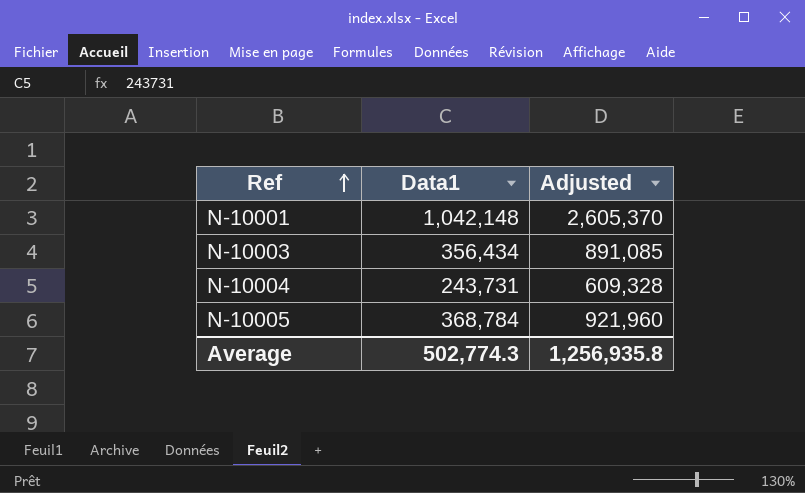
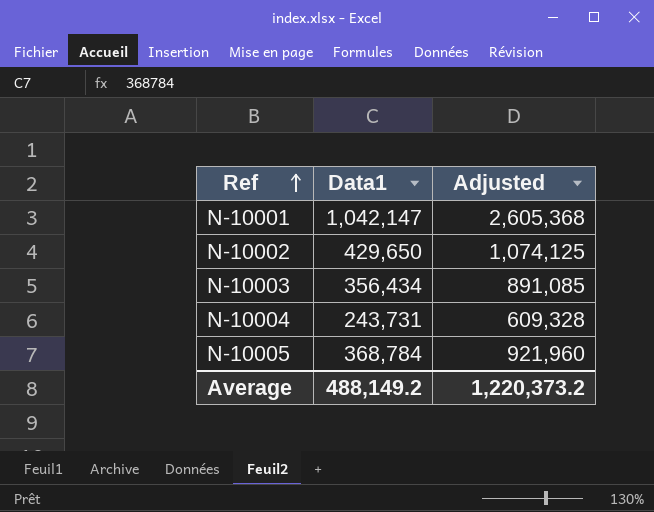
N-10001 | Data1: 1,042,148 -> 1,042,147
N-10001 | Adjusted: 2,605,370 -> 2,605,368
row N-10002: none -> 429,650 | 1,074,125
Average | Data1: 502,774.3 -> 488,149.2
Average | Adjusted: 1,256,935.8 -> 1,220,373.2

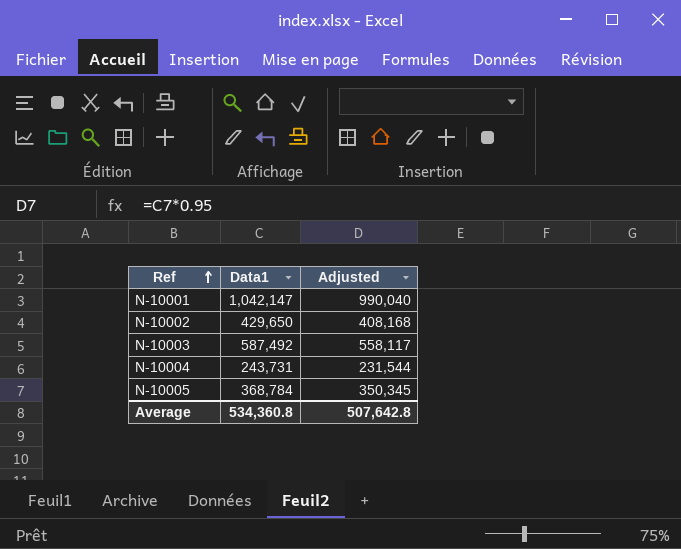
column Adjusted | formula: [Data1] * 2.5 -> [Data1] * 0.95
N-10003 | Data1: 356,434 -> 587,492
Average | Data1: 488,149.2 -> 534,360.8
Average | Adjusted: 1,220,373.2 -> 507,642.8

